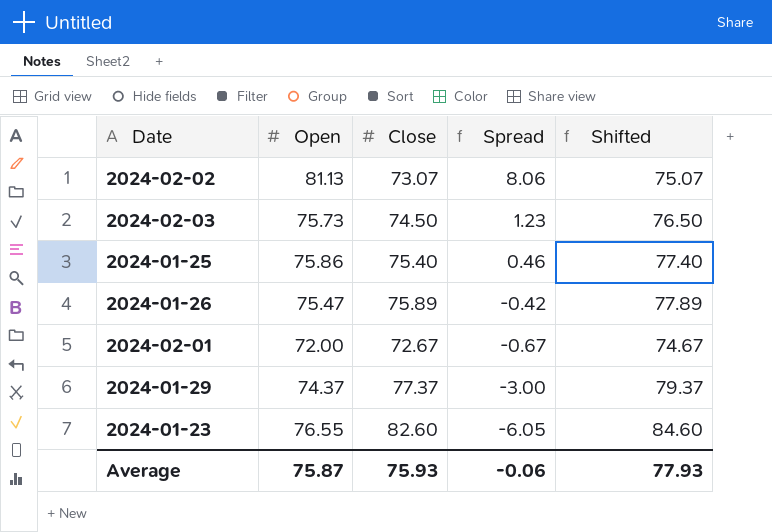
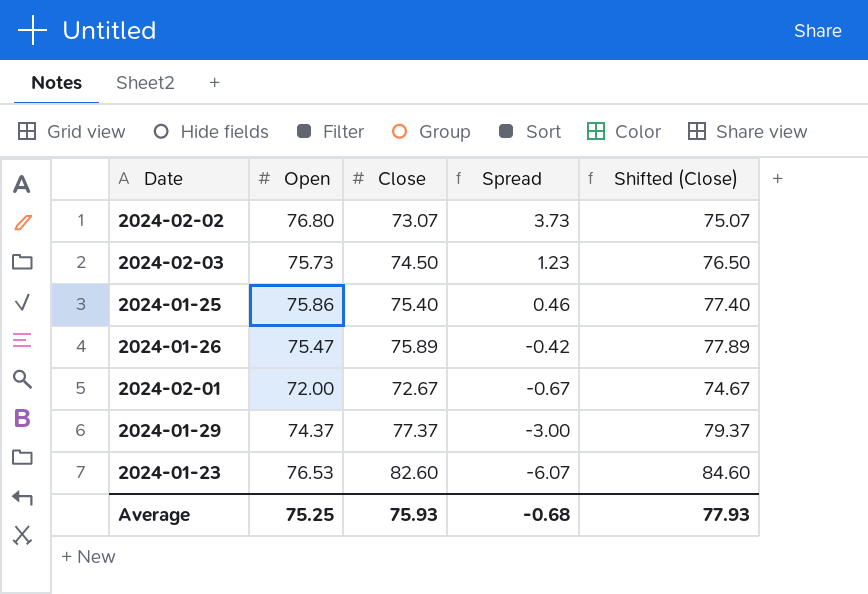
column name: Shifted -> Shifted (Close)
2024-02-02 | Open: 81.13 -> 76.80
2024-02-02 | Spread: 8.06 -> 3.73
2024-01-23 | Open: 76.55 -> 76.53
2024-01-23 | Spread: -6.05 -> -6.07
Average | Open: 75.87 -> 75.25
Average | Spread: -0.06 -> -0.68

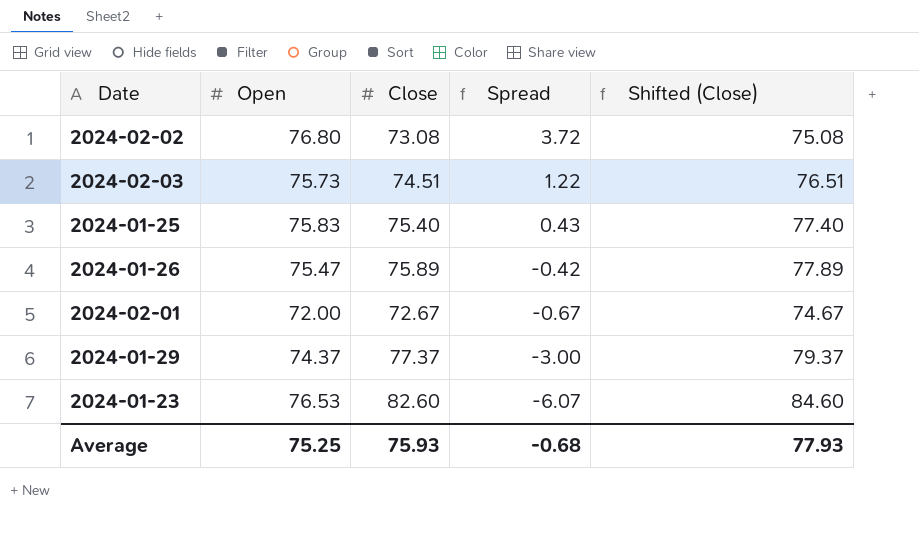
2024-02-02 | Close: 73.07 -> 73.08
2024-02-02 | Spread: 3.73 -> 3.72
2024-02-02 | Shifted (Close): 75.07 -> 75.08
2024-02-03 | Close: 74.50 -> 74.51
2024-02-03 | Spread: 1.23 -> 1.22
2024-02-03 | Shifted (Close): 76.50 -> 76.51
2024-01-25 | Open: 75.86 -> 75.83
2024-01-25 | Spread: 0.46 -> 0.43

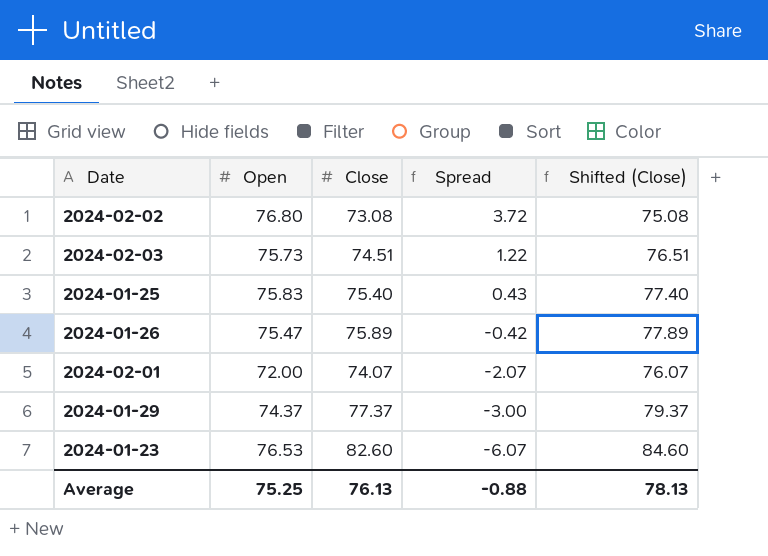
2024-02-01 | Close: 72.67 -> 74.07
2024-02-01 | Spread: -0.67 -> -2.07
2024-02-01 | Shifted (Close): 74.67 -> 76.07
Average | Close: 75.93 -> 76.13
Average | Spread: -0.68 -> -0.88
Average | Shifted (Close): 77.93 -> 78.13

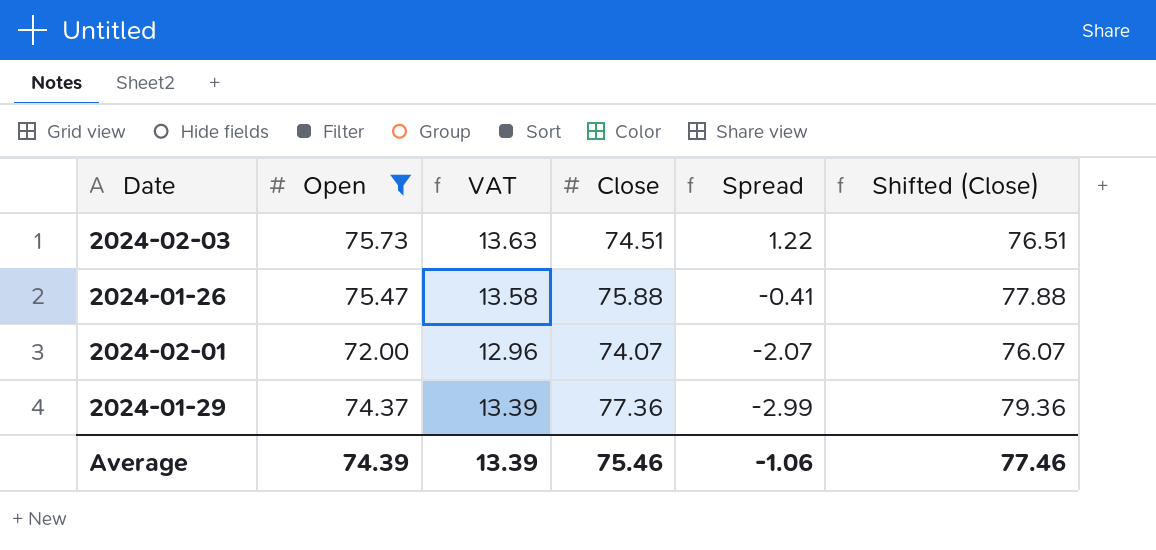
filter: none -> Open <= 75.73
column VAT | formula: none -> [Open] * 0.18
2024-01-26 | Close: 75.89 -> 75.88
2024-01-26 | Spread: -0.42 -> -0.41
2024-01-26 | Shifted (Close): 77.89 -> 77.88
2024-01-29 | Close: 77.37 -> 77.36
2024-01-29 | Spread: -3.00 -> -2.99
2024-01-29 | Shifted (Close): 79.37 -> 79.36
Average | Open: 75.25 -> 74.39
Average | Close: 76.13 -> 75.46
Average | Spread: -0.88 -> -1.06
Average | Shifted (Close): 78.13 -> 77.46

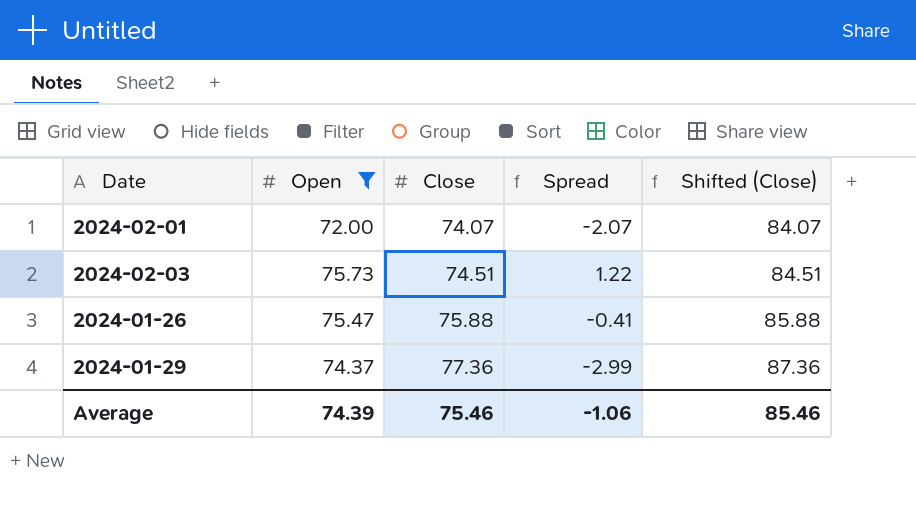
row order: Spread descending -> Close ascending
column VAT | formula: [Open] * 0.18 -> none
column Shifted (Close) | formula: [Close] + 2 -> [Close] + 10
Average | Shifted (Close): 77.46 -> 85.46

